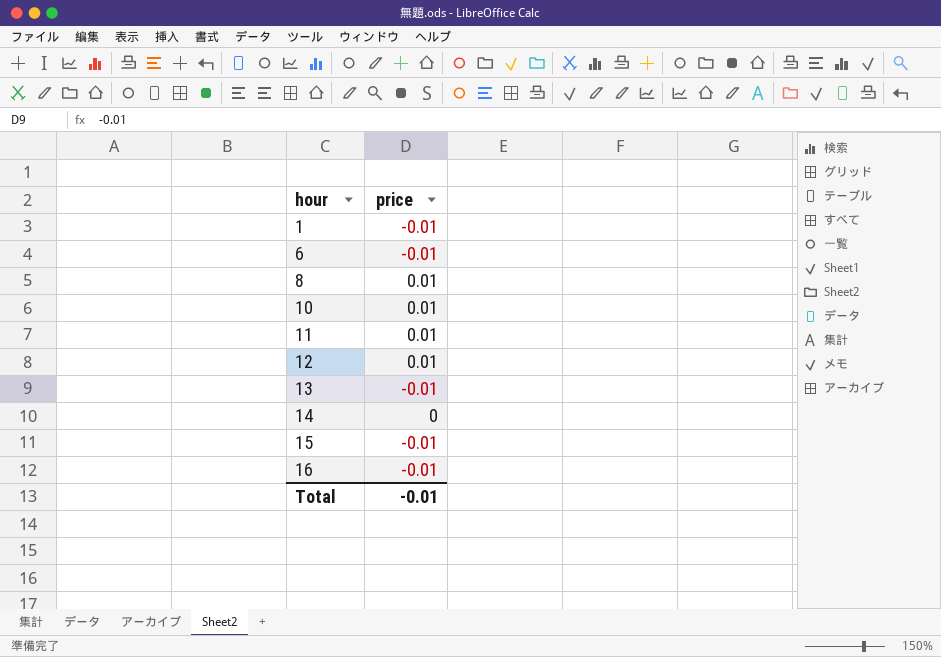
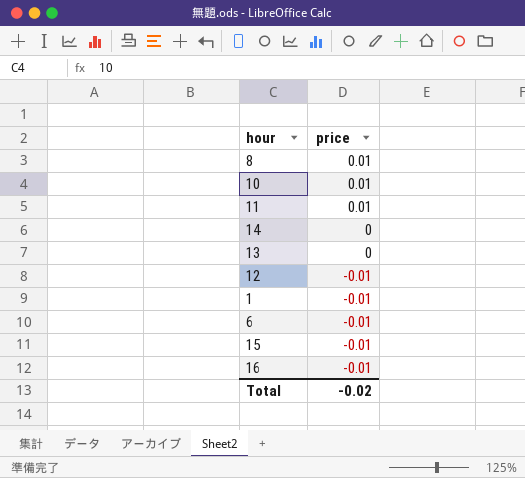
row order: hour ascending -> price descending
13 | price: -0.01 -> 0
12 | price: 0.01 -> -0.01
Total | price: -0.01 -> -0.02

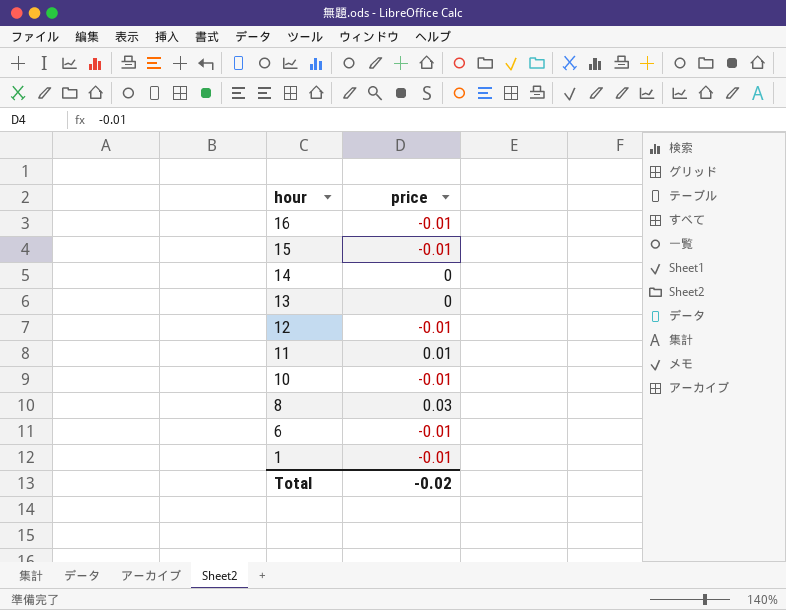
row order: price descending -> hour descending
10 | price: 0.01 -> -0.01
8 | price: 0.01 -> 0.03

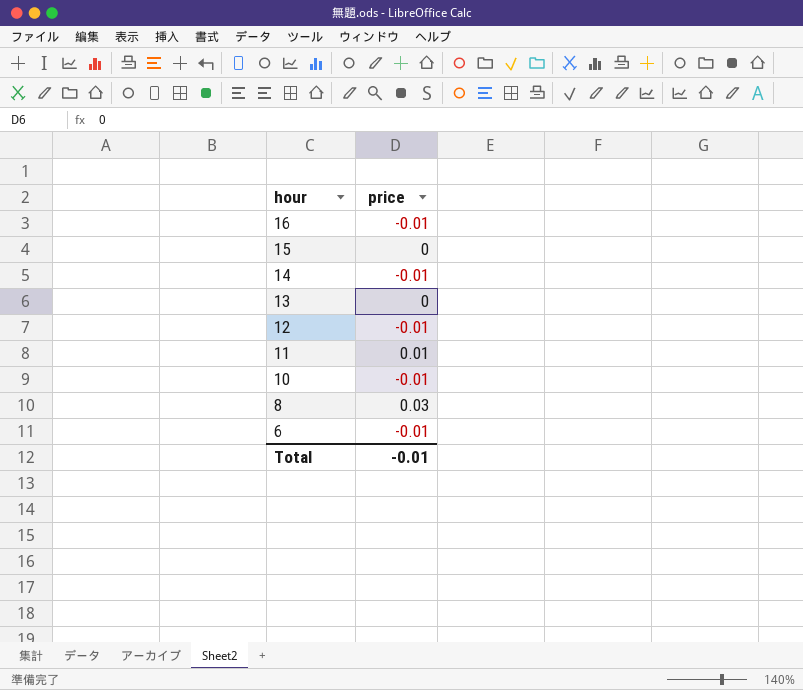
row 1: -0.01 -> none
15 | price: -0.01 -> 0
14 | price: 0 -> -0.01
Total | price: -0.02 -> -0.01

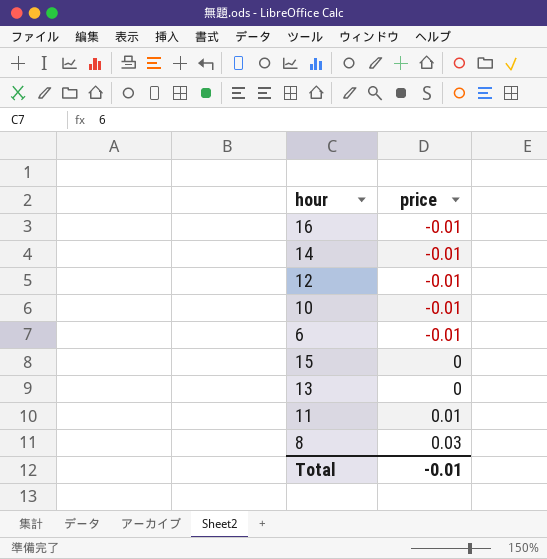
row order: hour descending -> price ascending

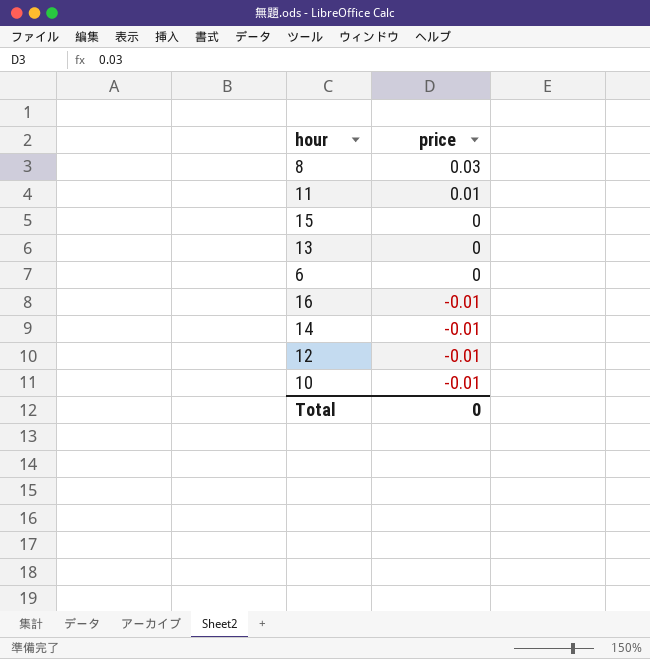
row order: price ascending -> price descending
6 | price: -0.01 -> 0
Total | price: -0.01 -> 0

